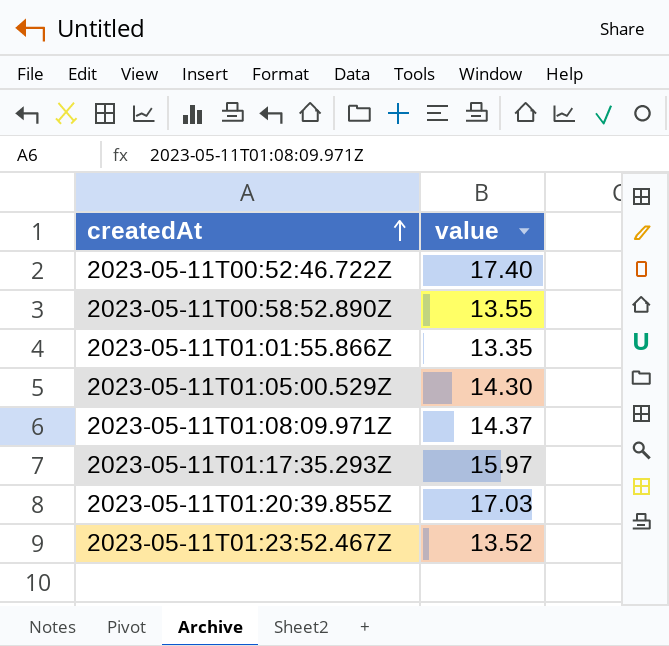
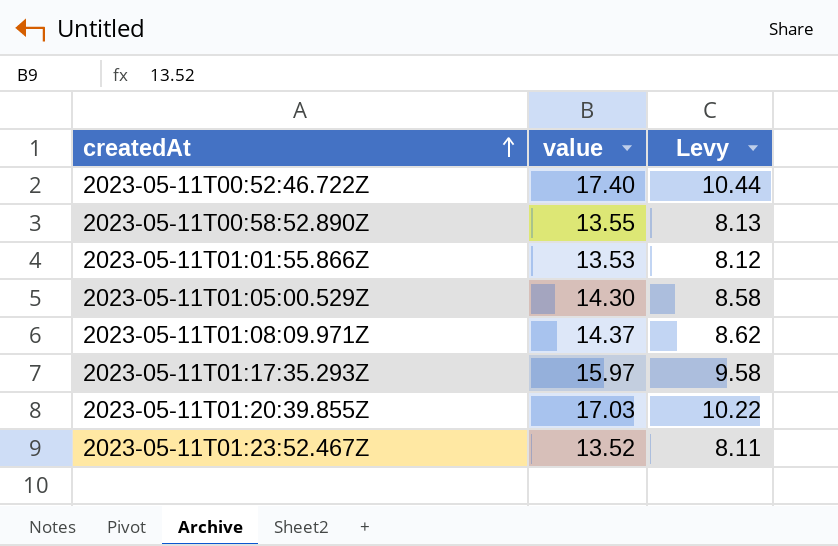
column Levy | formula: none -> [value] * 0.6
2023-05-11T01:01:55.866Z | value: 13.35 -> 13.53

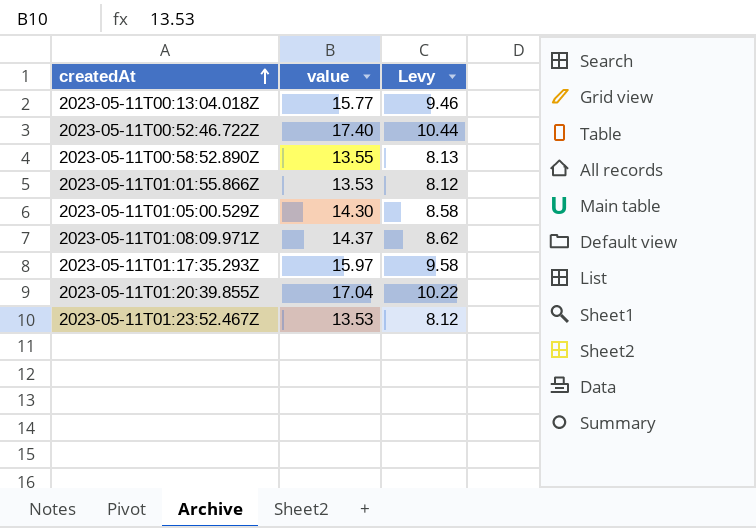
row 2023-05-11T00:13:04.018Z: none -> 15.77 | 9.46
2023-05-11T01:20:39.855Z | value: 17.03 -> 17.04
2023-05-11T01:23:52.467Z | value: 13.52 -> 13.53
2023-05-11T01:23:52.467Z | Levy: 8.11 -> 8.12

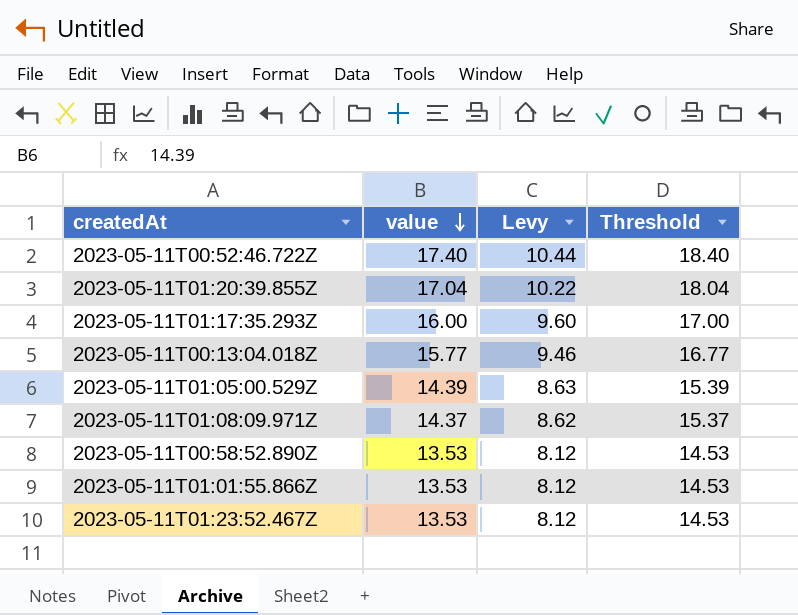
row order: createdAt ascending -> value descending
column Threshold | formula: none -> [value] + 1
2023-05-11T01:17:35.293Z | value: 15.97 -> 16.00
2023-05-11T01:17:35.293Z | Levy: 9.58 -> 9.60
2023-05-11T01:05:00.529Z | value: 14.30 -> 14.39
2023-05-11T01:05:00.529Z | Levy: 8.58 -> 8.63
2023-05-11T00:58:52.890Z | value: 13.55 -> 13.53
2023-05-11T00:58:52.890Z | Levy: 8.13 -> 8.12

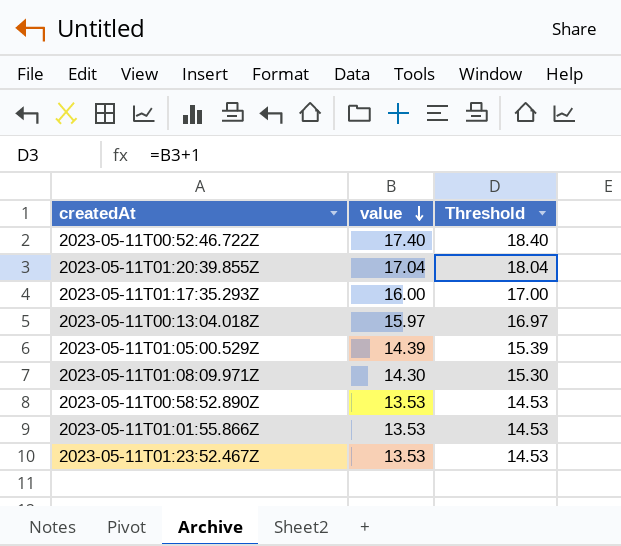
column Levy | formula: [value] * 0.6 -> none
2023-05-11T00:13:04.018Z | value: 15.77 -> 15.97
2023-05-11T00:13:04.018Z | Threshold: 16.77 -> 16.97
2023-05-11T01:08:09.971Z | value: 14.37 -> 14.30
2023-05-11T01:08:09.971Z | Threshold: 15.37 -> 15.30

